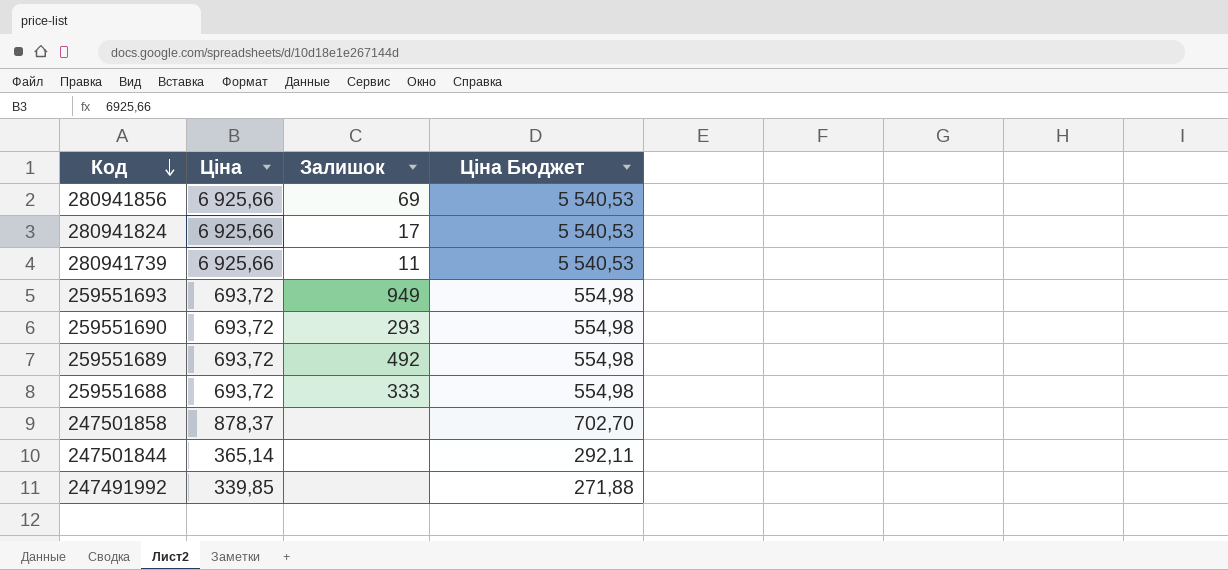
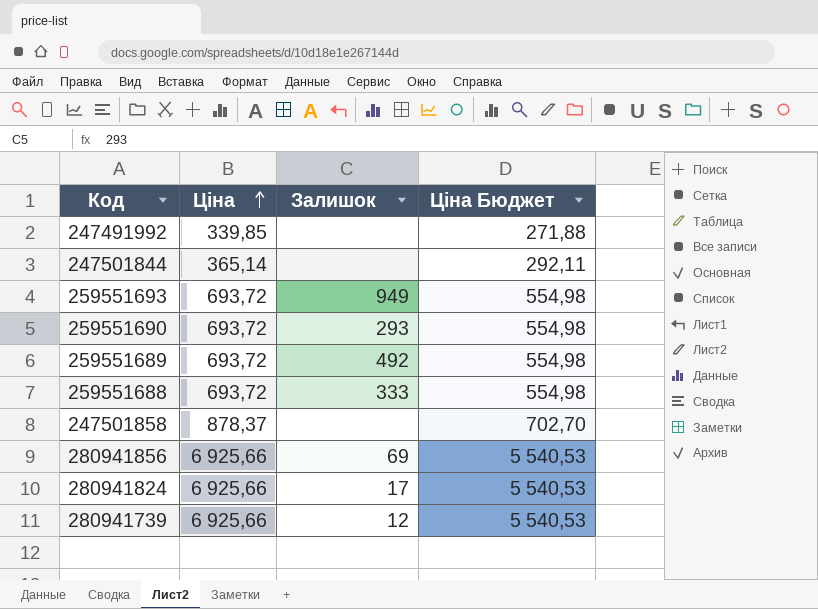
row order: Код descending -> Ціна ascending
280941739 | Залишок: 11 -> 12

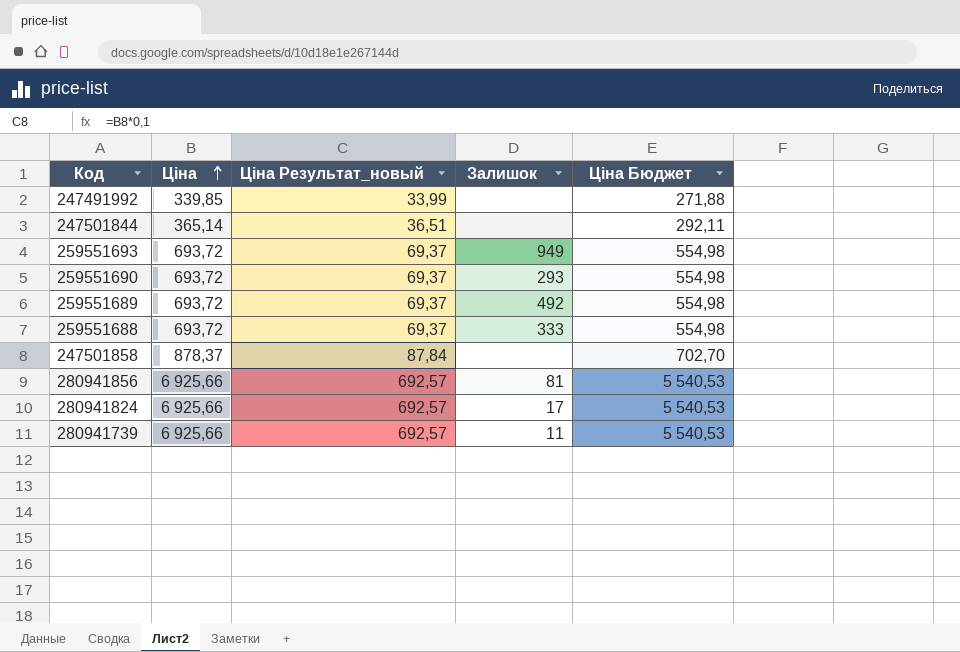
column Ціна Результат_новый | formula: none -> [Ціна] * 0,1
280941856 | Залишок: 69 -> 81
280941739 | Залишок: 12 -> 11

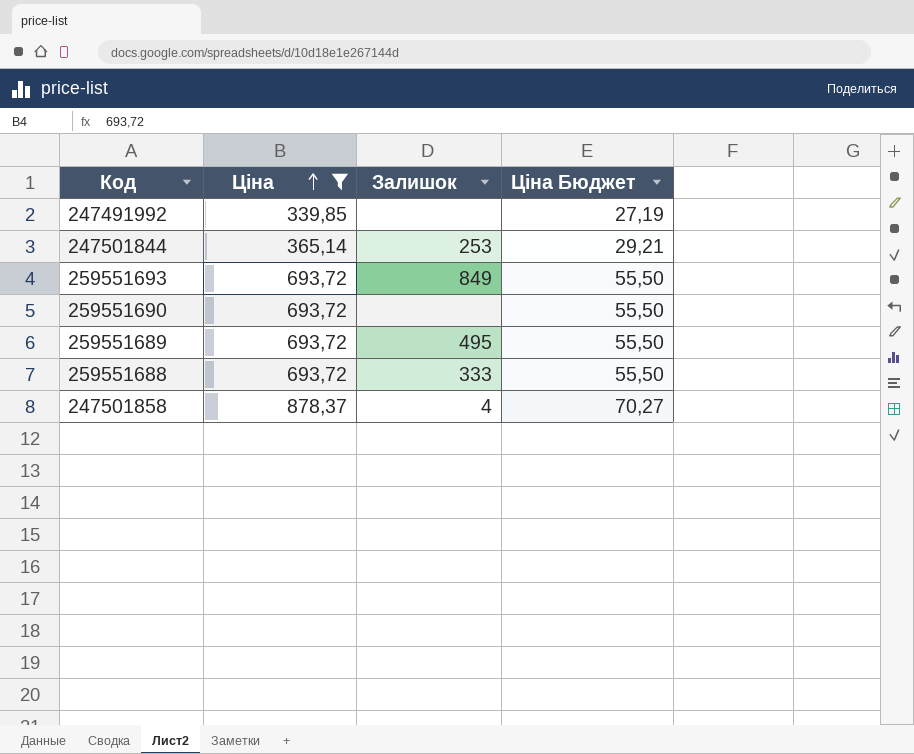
filter: none -> Ціна != 6 925,66
column Ціна Результат_новый | formula: [Ціна] * 0,1 -> none
column Ціна Бюджет | formula: [Ціна] * 0,8 -> [Ціна] * 0,08
247501844 | Залишок: none -> 253
259551693 | Залишок: 949 -> 849
259551690 | Залишок: 293 -> none
259551689 | Залишок: 492 -> 495
247501858 | Залишок: none -> 4

